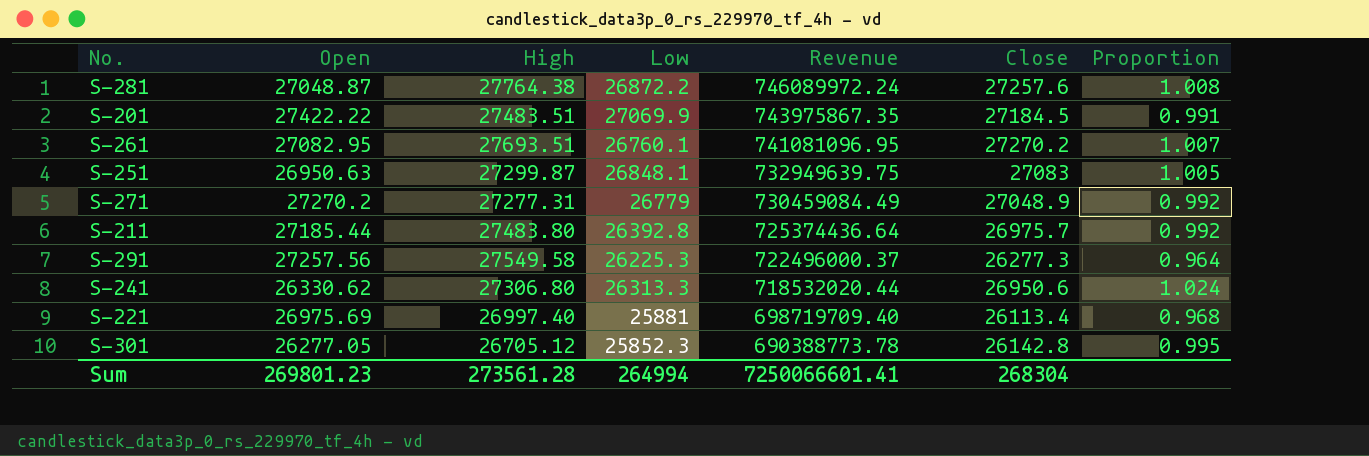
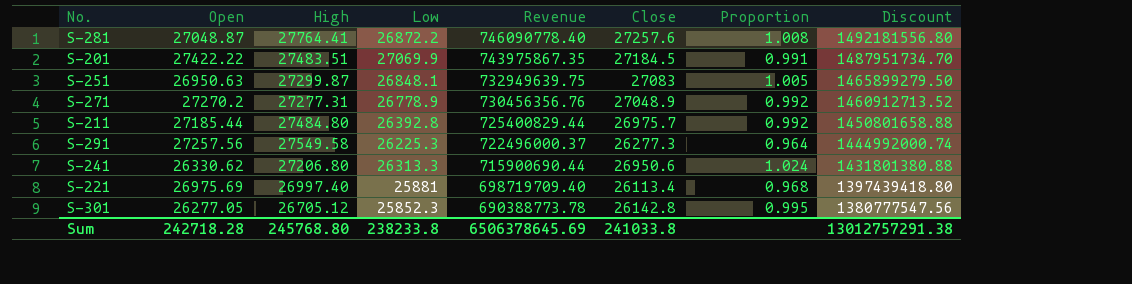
column Discount | formula: none -> [Revenue] * 2
row S-261: 27082.95 | 27693.51 | 26760.1 | 741081096.95 | 27270.2 | 1.007 -> none
S-281 | High: 27764.38 -> 27764.41
S-281 | Revenue: 746089972.24 -> 746090778.40
S-271 | Low: 26779 -> 26778.9
S-271 | Revenue: 730459084.49 -> 730456356.76
S-211 | High: 27483.80 -> 27484.80
S-211 | Revenue: 725374436.64 -> 725400829.44
S-241 | High: 27306.80 -> 27206.80
S-241 | Revenue: 718532020.44 -> 715900690.44
Sum | Open: 269801.23 -> 242718.28
Sum | High: 273561.28 -> 245768.80
Sum | Low: 264994 -> 238233.8
Sum | Revenue: 7250066601.41 -> 6506378645.69
Sum | Close: 268304 -> 241033.8

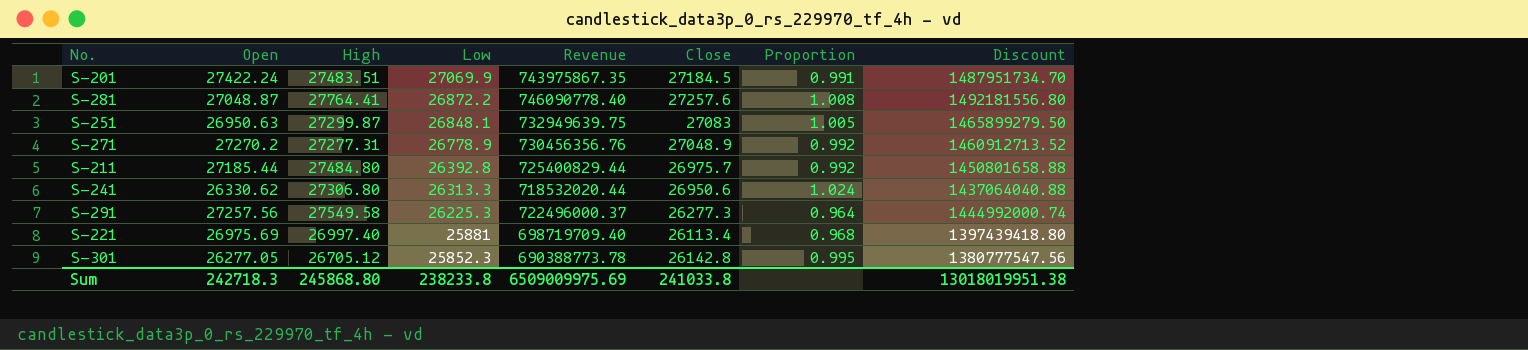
row order: Revenue descending -> Low descending
S-201 | Open: 27422.22 -> 27422.24
S-241 | High: 27206.80 -> 27306.80
S-241 | Revenue: 715900690.44 -> 718532020.44
S-241 | Discount: 1431801380.88 -> 1437064040.88
Sum | Open: 242718.28 -> 242718.3
Sum | High: 245768.80 -> 245868.80
Sum | Revenue: 6506378645.69 -> 6509009975.69
Sum | Discount: 13012757291.38 -> 13018019951.38

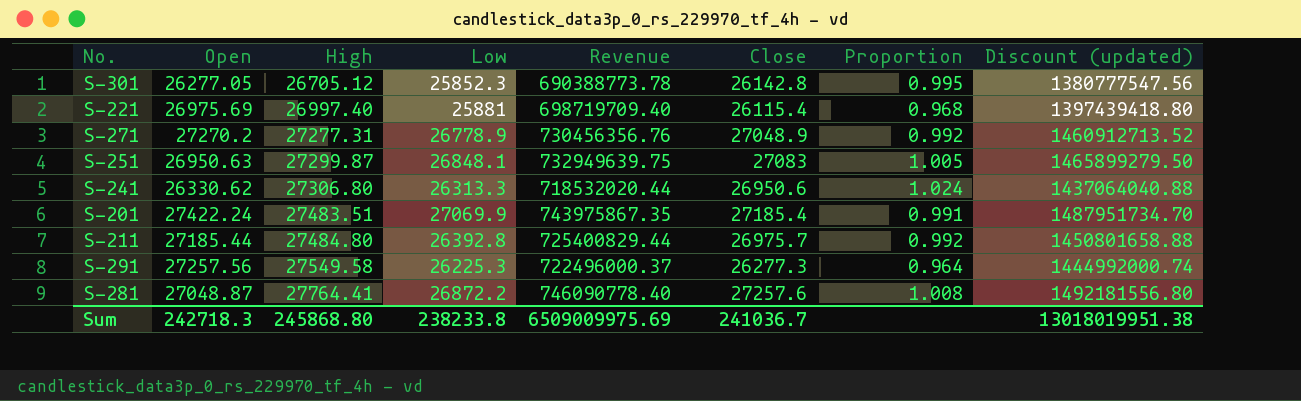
row order: Low descending -> High ascending
column name: Discount -> Discount (updated)
S-221 | Close: 26113.4 -> 26115.4
S-201 | Close: 27184.5 -> 27185.4
Sum | Close: 241033.8 -> 241036.7

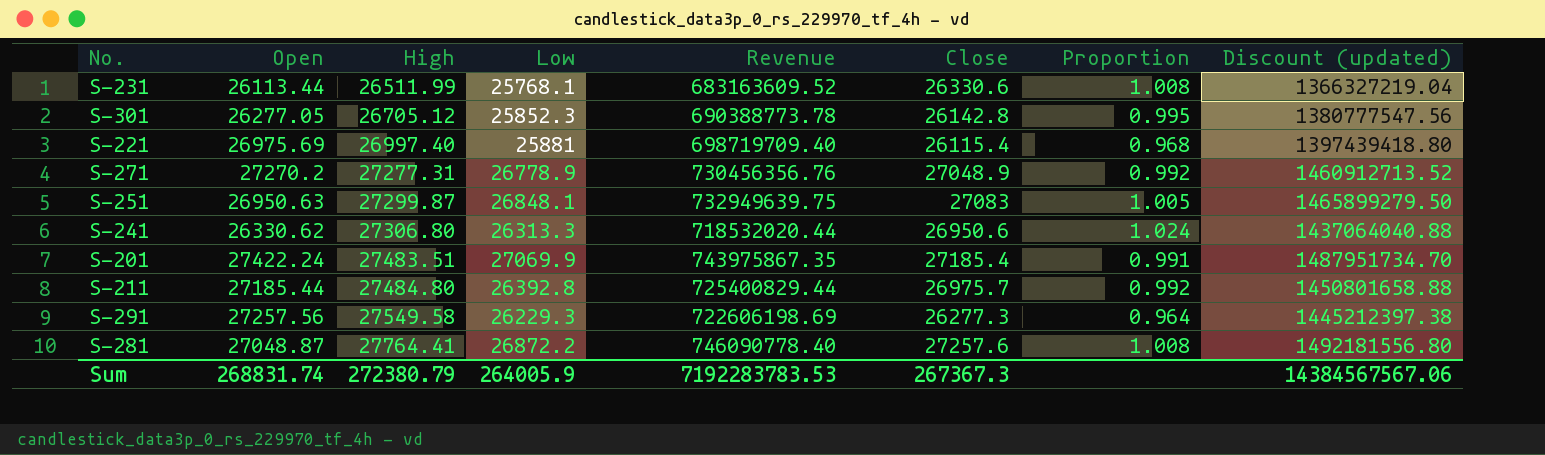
row S-231: none -> 26113.44 | 26511.99 | 25768.1 | 683163609.52 | 26330.6 | 1.008 | 1366327219.04
S-291 | Low: 26225.3 -> 26229.3
S-291 | Revenue: 722496000.37 -> 722606198.69
S-291 | Discount (updated): 1444992000.74 -> 1445212397.38
Sum | Open: 242718.3 -> 268831.74
Sum | High: 245868.80 -> 272380.79
Sum | Low: 238233.8 -> 264005.9
Sum | Revenue: 6509009975.69 -> 7192283783.53
Sum | Close: 241036.7 -> 267367.3
Sum | Discount (updated): 13018019951.38 -> 14384567567.06

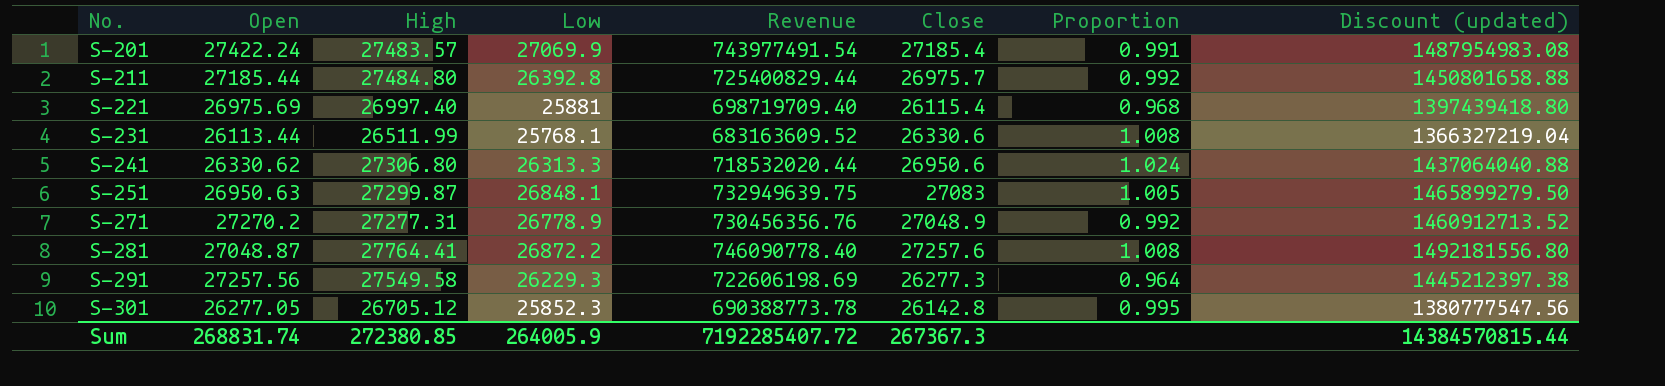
row order: High ascending -> No. ascending
S-201 | High: 27483.51 -> 27483.57
S-201 | Revenue: 743975867.35 -> 743977491.54
S-201 | Discount (updated): 1487951734.70 -> 1487954983.08
Sum | High: 272380.79 -> 272380.85
Sum | Revenue: 7192283783.53 -> 7192285407.72
Sum | Discount (updated): 14384567567.06 -> 14384570815.44

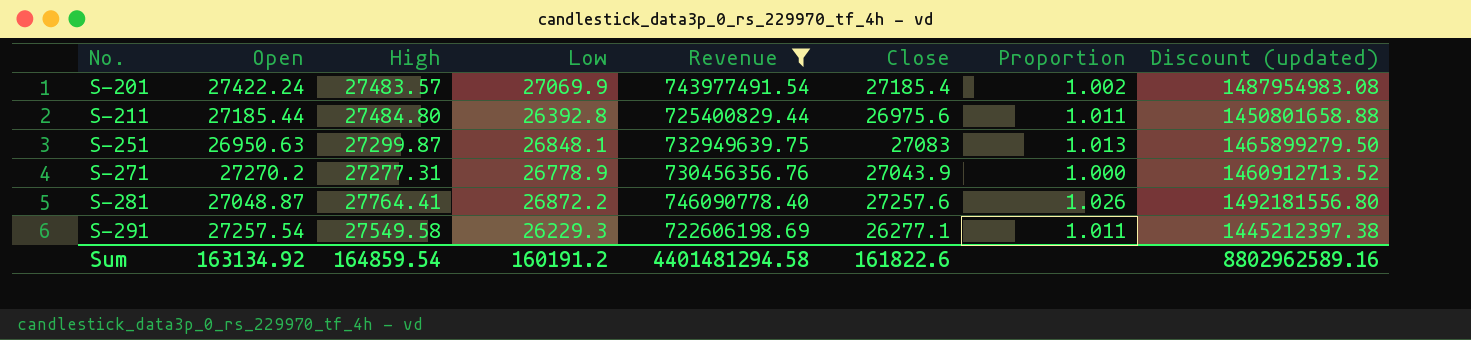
filter: none -> Revenue >= 722606198.69
column Proportion | formula: [Close] / [Open] -> [High] / [Open]
S-211 | Close: 26975.7 -> 26975.6
S-271 | Close: 27048.9 -> 27043.9
S-291 | Open: 27257.56 -> 27257.54
S-291 | Close: 26277.3 -> 26277.1
Sum | Open: 268831.74 -> 163134.92
Sum | High: 272380.85 -> 164859.54
Sum | Low: 264005.9 -> 160191.2
Sum | Revenue: 7192285407.72 -> 4401481294.58
Sum | Close: 267367.3 -> 161822.6
Sum | Discount (updated): 14384570815.44 -> 8802962589.16

